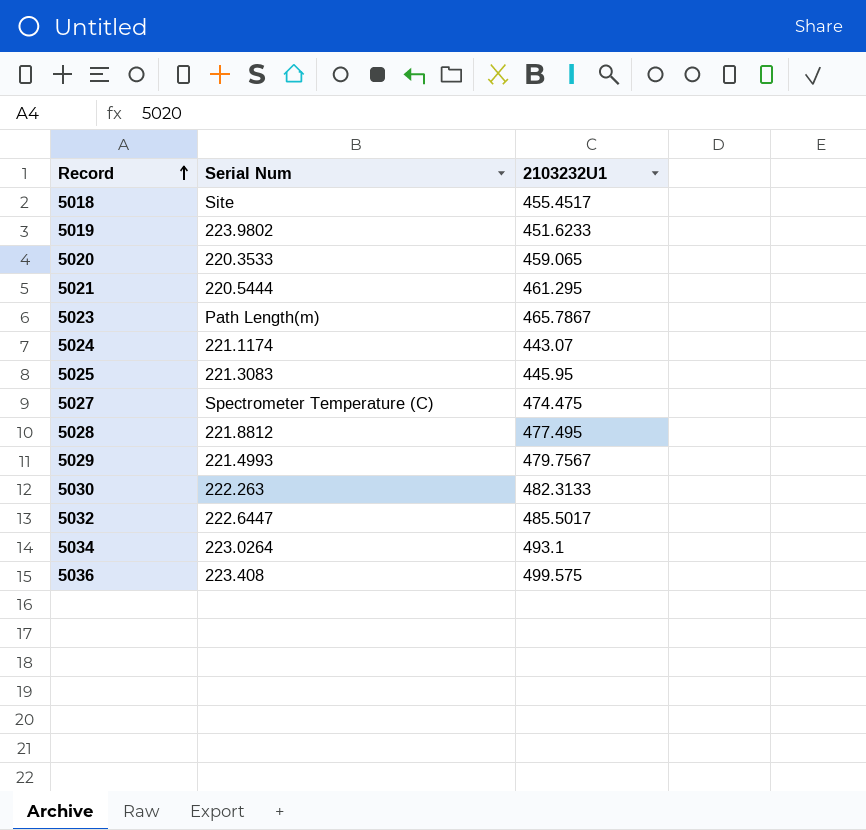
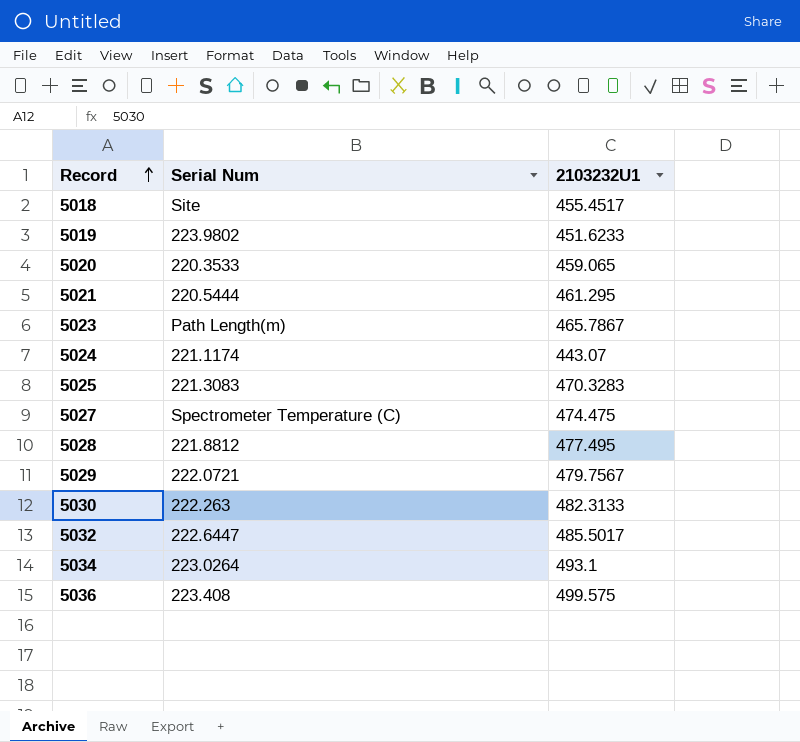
5025 | 2103232U1: 445.95 -> 470.3283
5029 | Serial Num: 221.4993 -> 222.0721

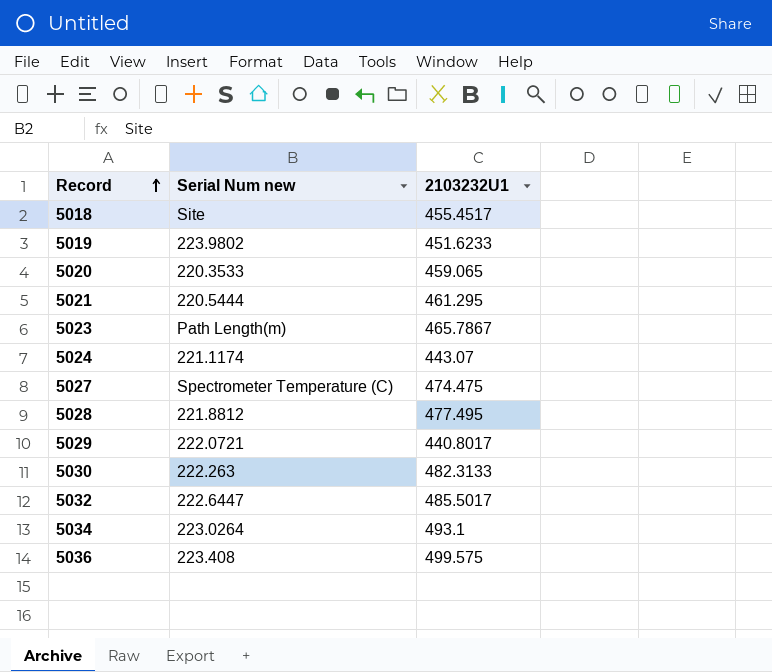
column name: Serial Num -> Serial Num new
row 5025: 221.3083 | 470.3283 -> none
5029 | 2103232U1: 479.7567 -> 440.8017

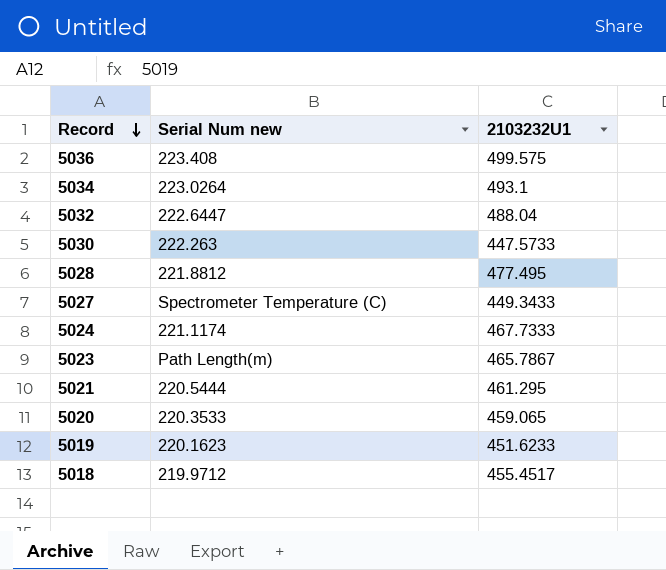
row order: Record ascending -> Record descending
row 5029: 222.0721 | 440.8017 -> none
5032 | 2103232U1: 485.5017 -> 488.04
5030 | 2103232U1: 482.3133 -> 447.5733
5027 | 2103232U1: 474.475 -> 449.3433
5024 | 2103232U1: 443.07 -> 467.7333
5019 | Serial Num new: 223.9802 -> 220.1623
5018 | Serial Num new: Site -> 219.9712

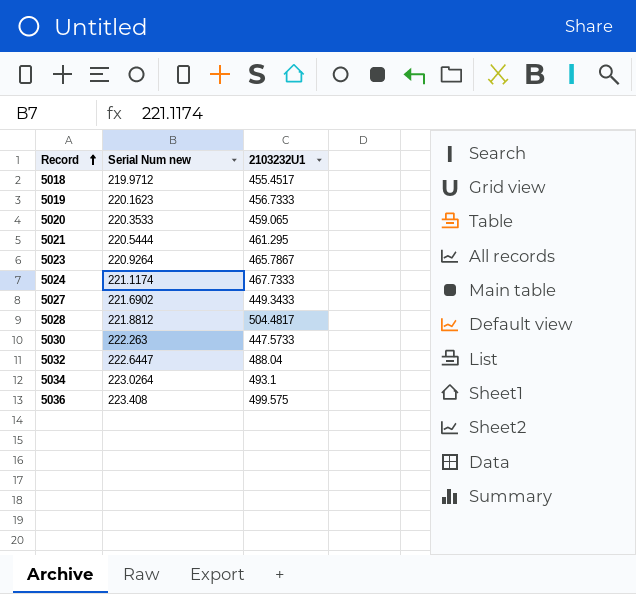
row order: Record descending -> Record ascending
5019 | 2103232U1: 451.6233 -> 456.7333
5023 | Serial Num new: Path Length(m) -> 220.9264
5027 | Serial Num new: Spectrometer Temperature (C) -> 221.6902
5028 | 2103232U1: 477.495 -> 504.4817

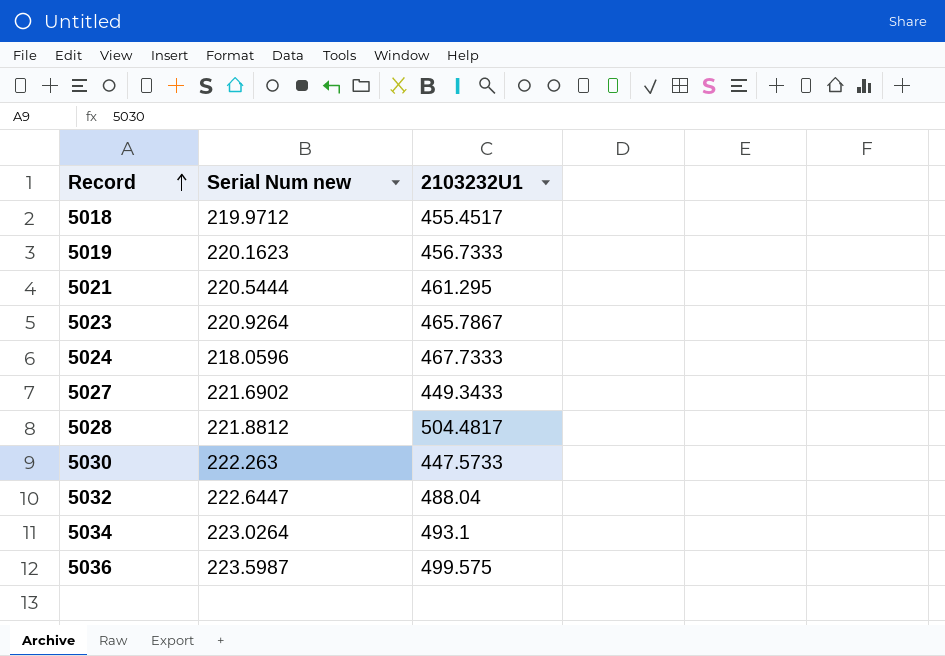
row 5020: 220.3533 | 459.065 -> none
5024 | Serial Num new: 221.1174 -> 218.0596
5036 | Serial Num new: 223.408 -> 223.5987

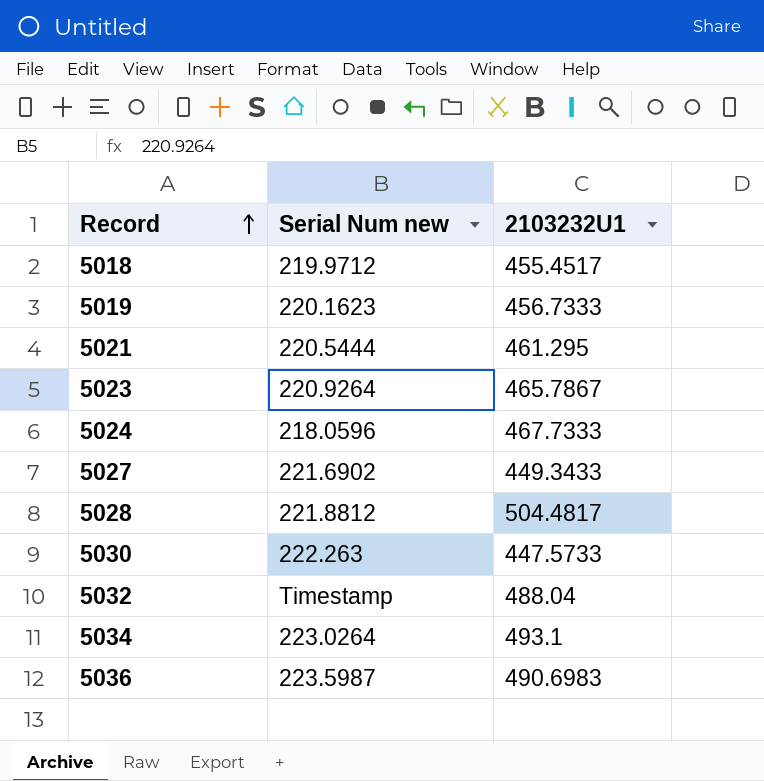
5032 | Serial Num new: 222.6447 -> Timestamp
5036 | 2103232U1: 499.575 -> 490.6983

